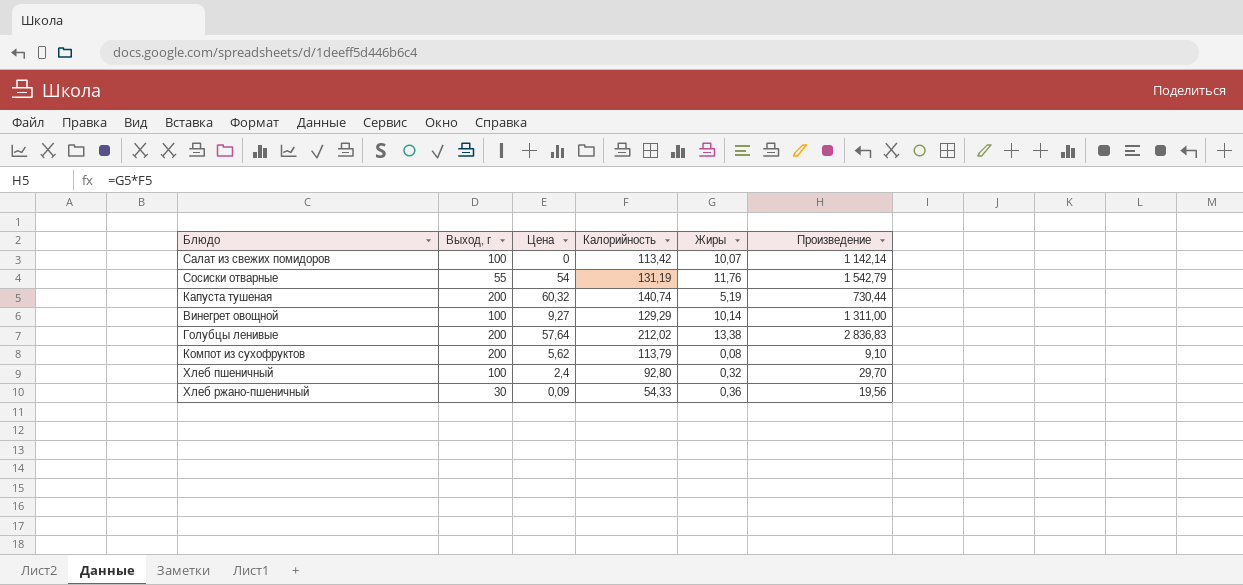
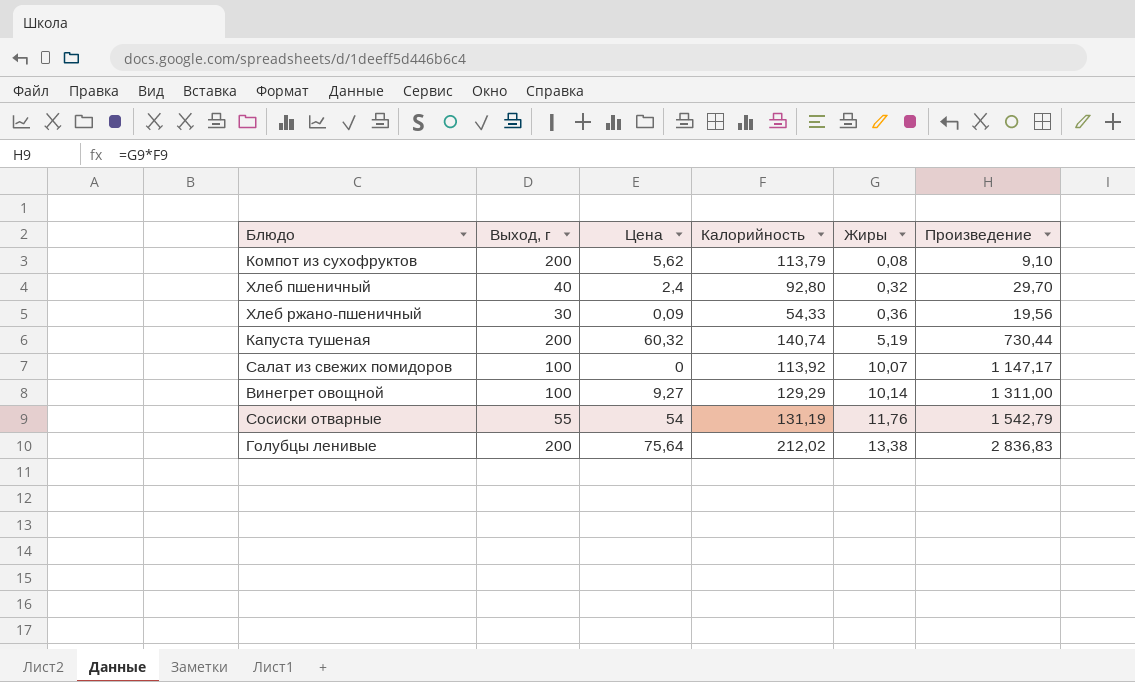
row order: none -> Жиры ascending
Хлеб пшеничный | Выход, г: 100 -> 40
Салат из свежих помидоров | Калорийность: 113,42 -> 113,92
Салат из свежих помидоров | Произведение: 1 142,14 -> 1 147,17
Голубцы ленивые | Цена: 57,64 -> 75,64

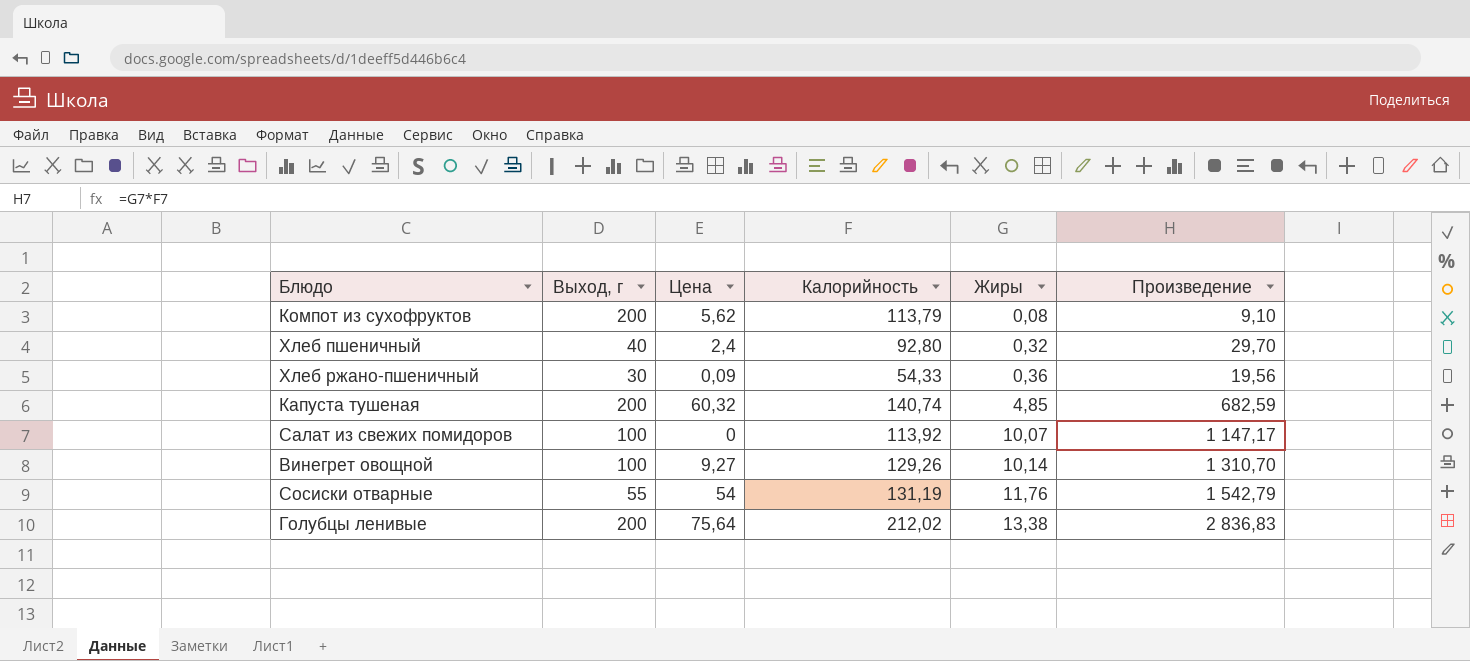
Капуста тушеная | Жиры: 5,19 -> 4,85
Капуста тушеная | Произведение: 730,44 -> 682,59
Винегрет овощной | Калорийность: 129,29 -> 129,26
Винегрет овощной | Произведение: 1 311,00 -> 1 310,70

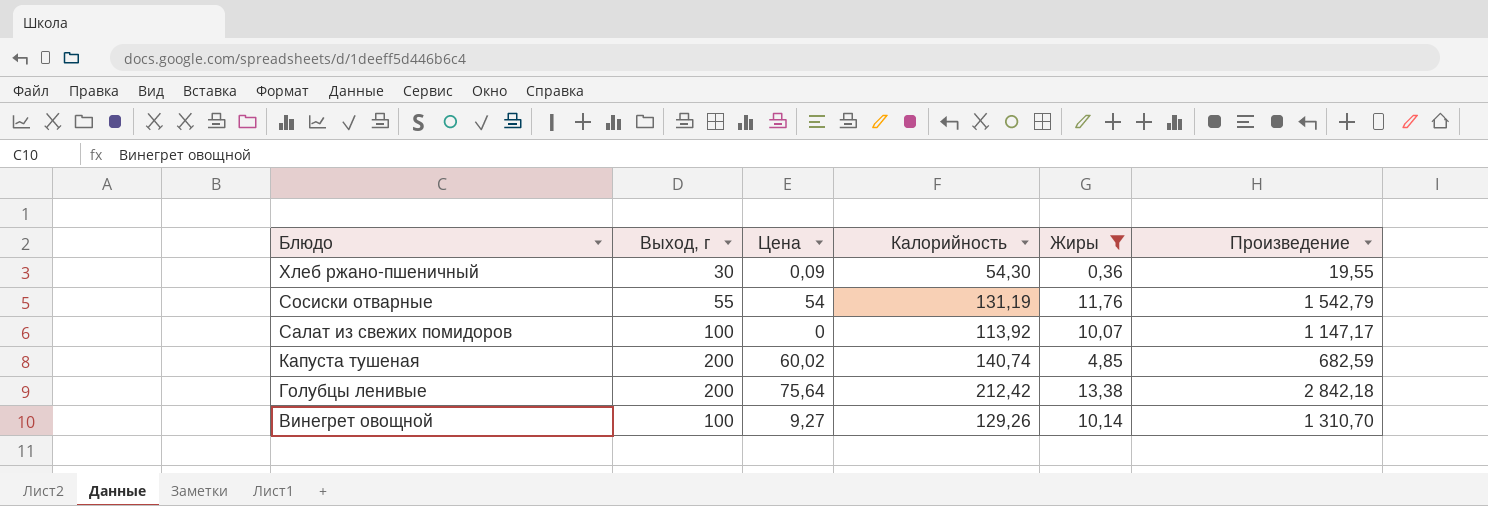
filter: none -> Жиры >= 0,36
row order: Жиры ascending -> Блюдо descending
Хлеб ржано-пшеничный | Калорийность: 54,33 -> 54,30
Хлеб ржано-пшеничный | Произведение: 19,56 -> 19,55
Капуста тушеная | Цена: 60,32 -> 60,02
Голубцы ленивые | Калорийность: 212,02 -> 212,42
Голубцы ленивые | Произведение: 2 836,83 -> 2 842,18

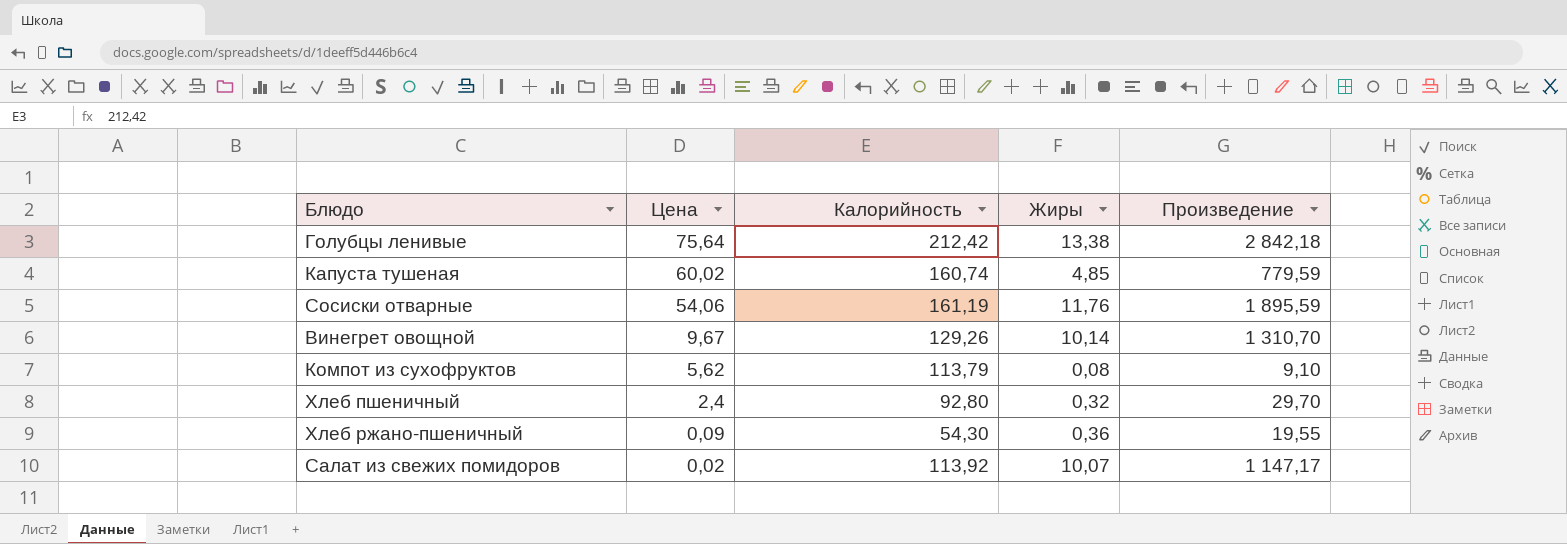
filter: Жиры >= 0,36 -> none
row order: Блюдо descending -> Цена descending
column Выход, г | position: 2 -> none
Капуста тушеная | Калорийность: 140,74 -> 160,74
Капуста тушеная | Произведение: 682,59 -> 779,59
Сосиски отварные | Цена: 54 -> 54,06
Сосиски отварные | Калорийность: 131,19 -> 161,19
Сосиски отварные | Произведение: 1 542,79 -> 1 895,59
Винегрет овощной | Цена: 9,27 -> 9,67
Салат из свежих помидоров | Цена: 0 -> 0,02

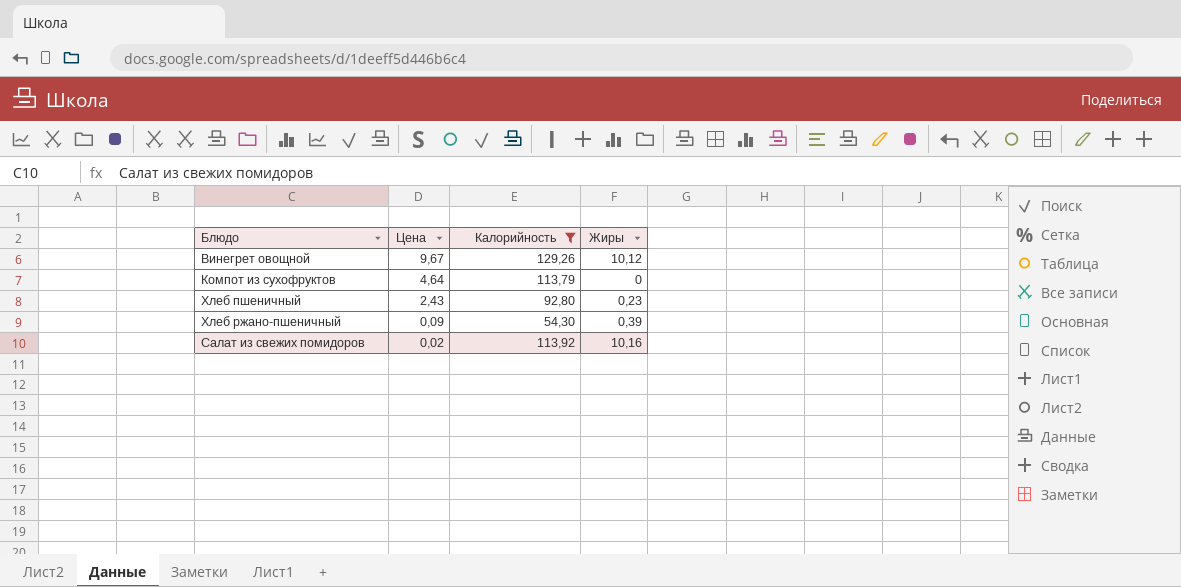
filter: none -> Калорийность <= 129,26
column Произведение | formula: [Калорийность] * [Жиры] -> none
Винегрет овощной | Жиры: 10,14 -> 10,12
Компот из сухофруктов | Цена: 5,62 -> 4,64
Компот из сухофруктов | Жиры: 0,08 -> 0
Хлеб пшеничный | Цена: 2,4 -> 2,43
Хлеб пшеничный | Жиры: 0,32 -> 0,23
Хлеб ржано-пшеничный | Жиры: 0,36 -> 0,39
Салат из свежих помидоров | Жиры: 10,07 -> 10,16

